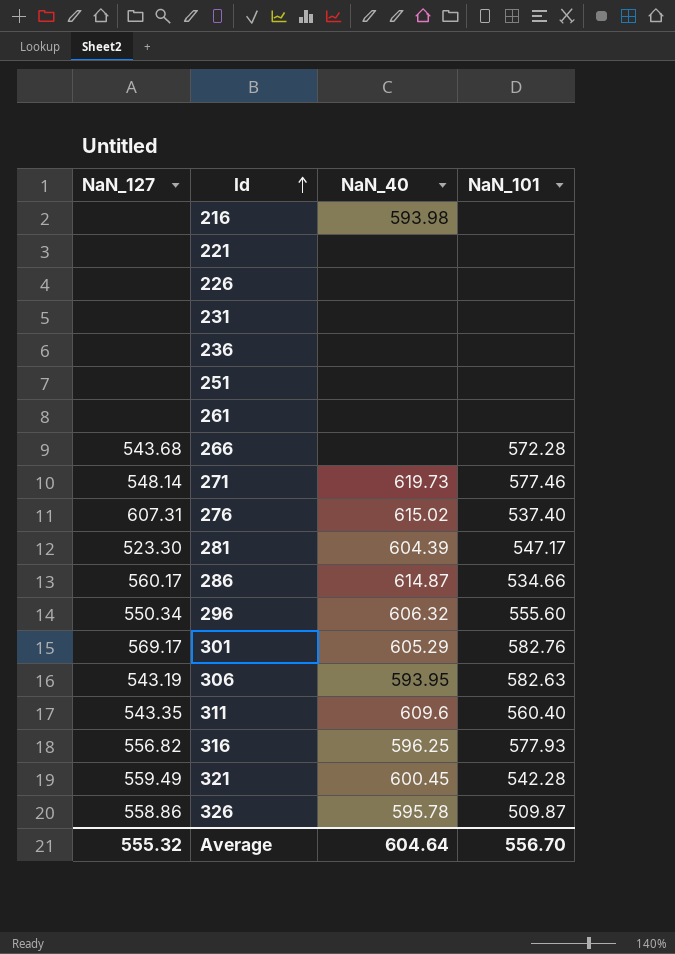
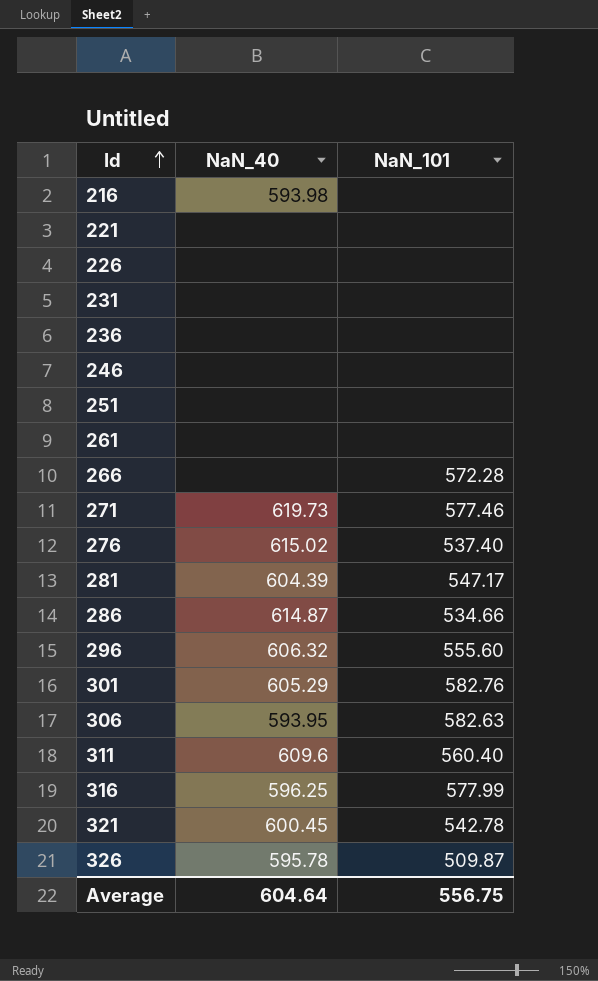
column NaN_127 | position: 1 -> none
row 246: none -> none | none
316 | NaN_101: 577.93 -> 577.99
321 | NaN_101: 542.28 -> 542.78
Average | NaN_101: 556.70 -> 556.75

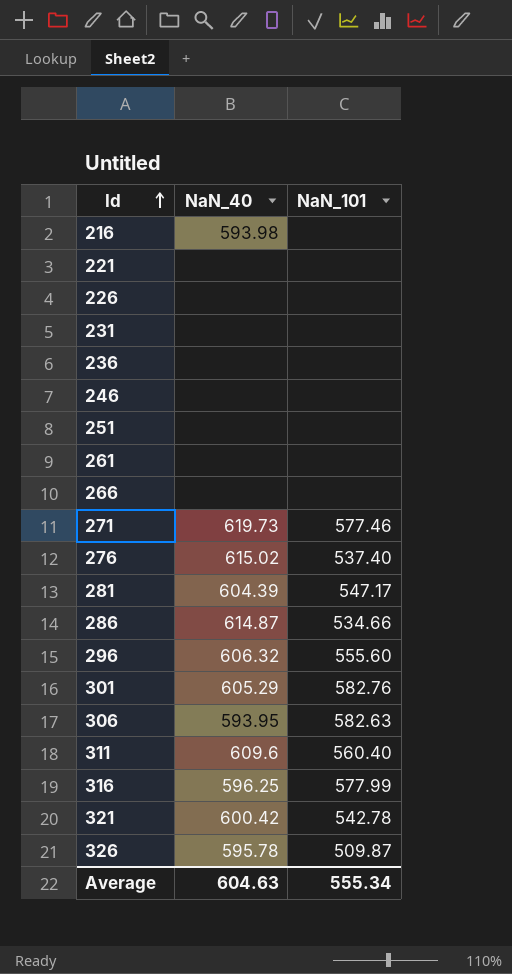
266 | NaN_101: 572.28 -> none
321 | NaN_40: 600.45 -> 600.42
Average | NaN_40: 604.64 -> 604.63
Average | NaN_101: 556.75 -> 555.34

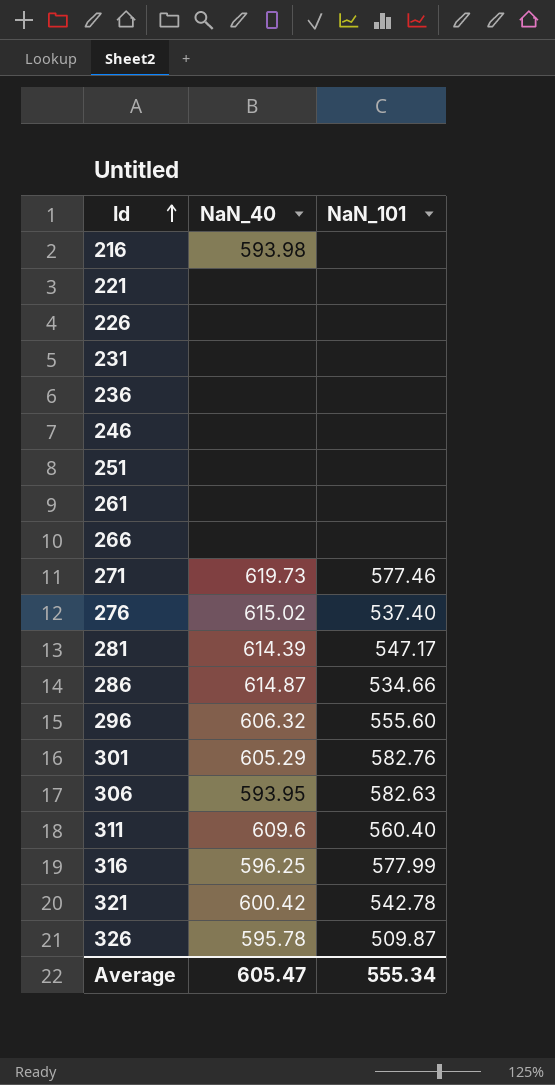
281 | NaN_40: 604.39 -> 614.39
Average | NaN_40: 604.63 -> 605.47

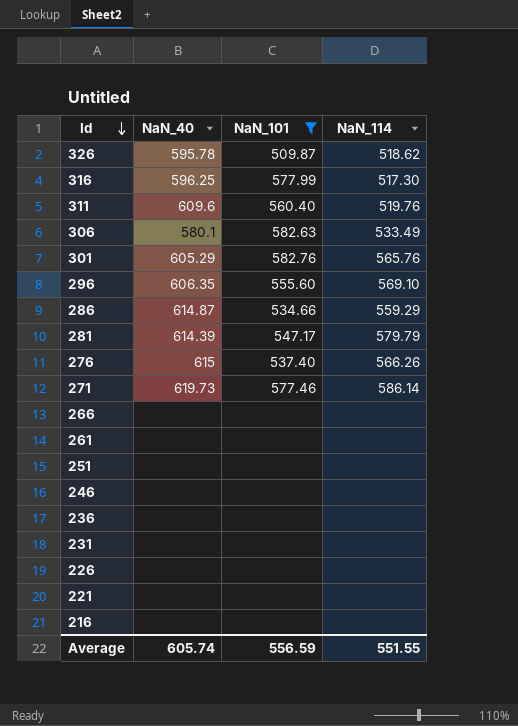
filter: none -> NaN_101 != 542.78
row order: Id ascending -> Id descending
column NaN_114 | position: none -> 4
306 | NaN_40: 593.95 -> 580.1
296 | NaN_40: 606.32 -> 606.35
276 | NaN_40: 615.02 -> 615
216 | NaN_40: 593.98 -> none
Average | NaN_40: 605.47 -> 605.74
Average | NaN_101: 555.34 -> 556.59

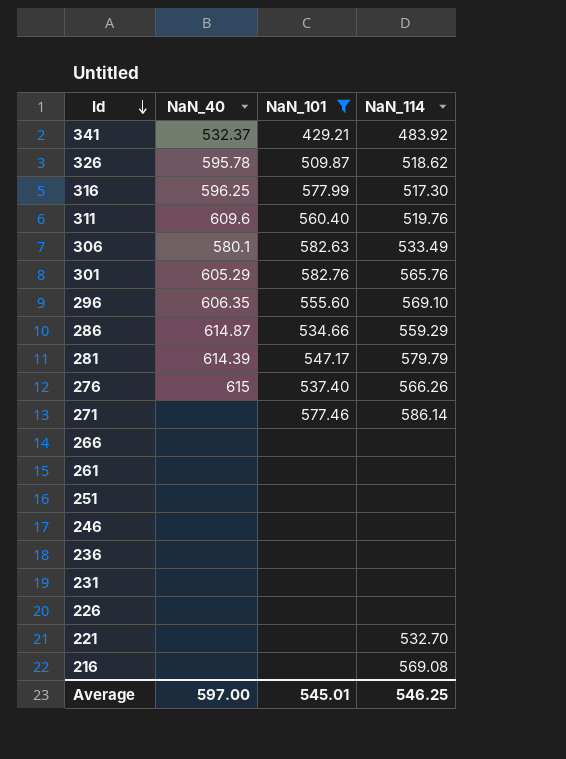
row 341: none -> 532.37 | 429.21 | 483.92
271 | NaN_40: 619.73 -> none
221 | NaN_114: none -> 532.70
216 | NaN_114: none -> 569.08
Average | NaN_40: 605.74 -> 597.00
Average | NaN_101: 556.59 -> 545.01
Average | NaN_114: 551.55 -> 546.25

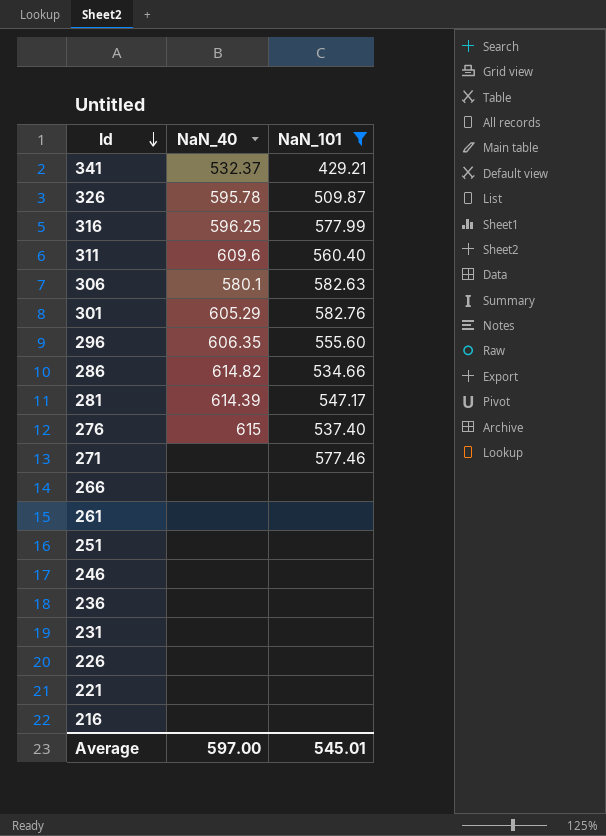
column NaN_114 | position: 4 -> none
286 | NaN_40: 614.87 -> 614.82

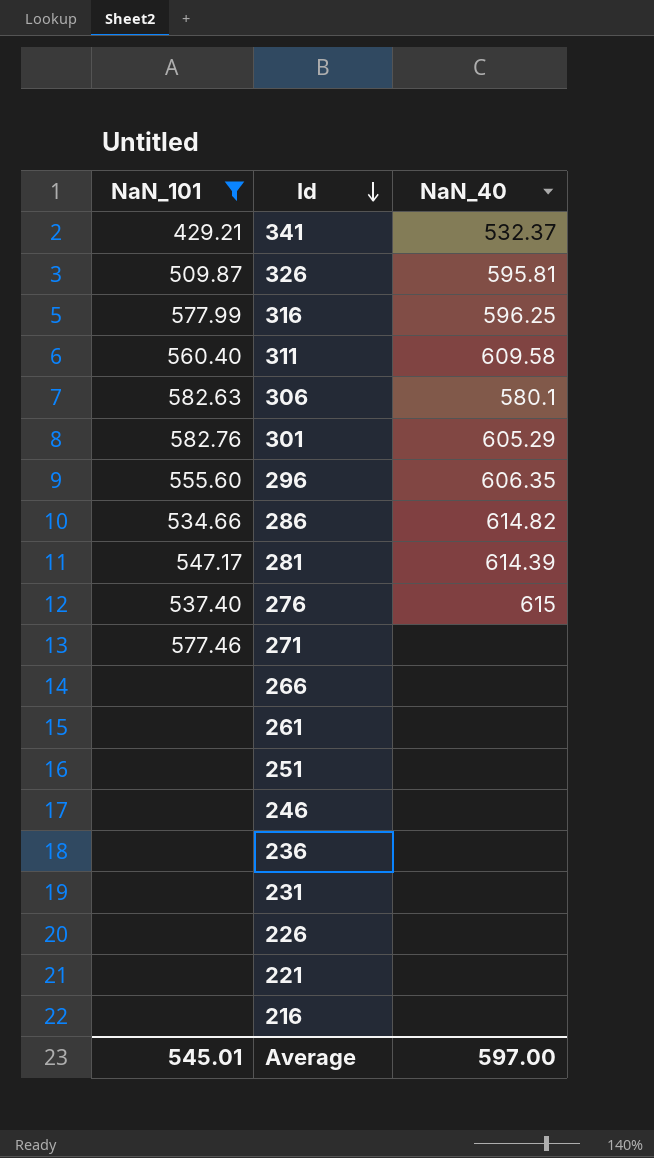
column NaN_101 | position: 3 -> 1
326 | NaN_40: 595.78 -> 595.81
311 | NaN_40: 609.6 -> 609.58

